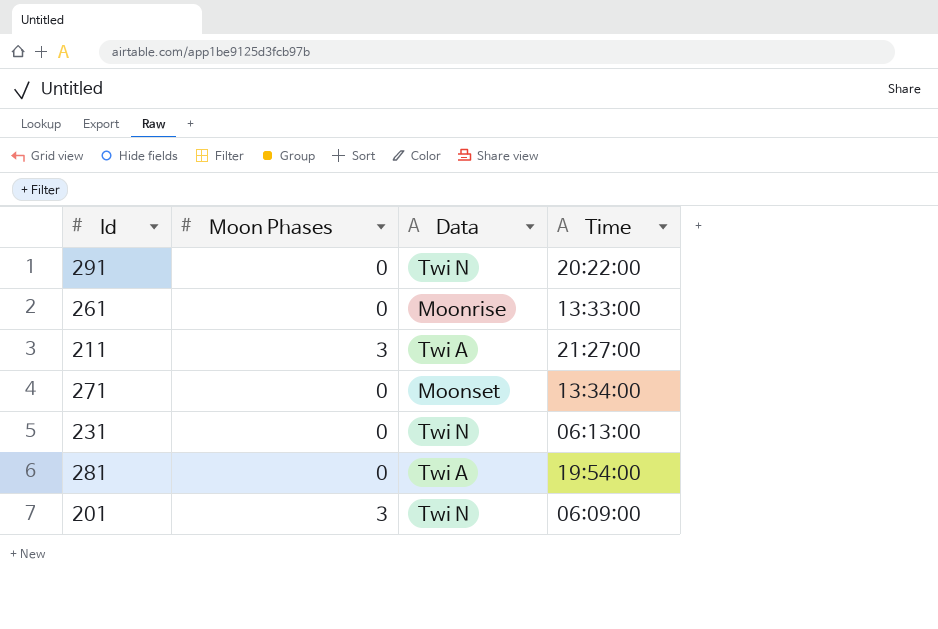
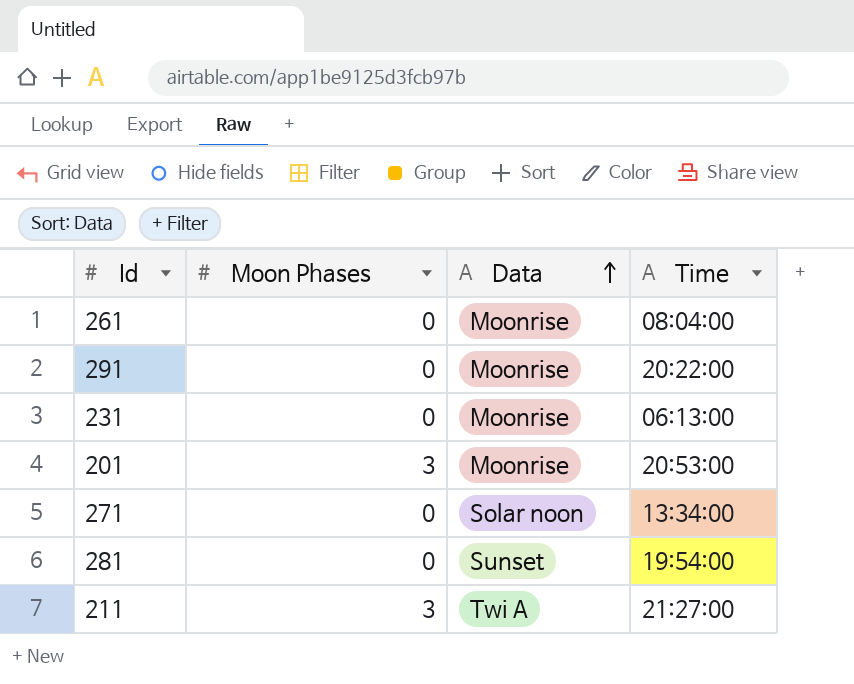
row order: none -> Data ascending
261 | Time: 13:33:00 -> 08:04:00
291 | Data: Twi N -> Moonrise
231 | Data: Twi N -> Moonrise
201 | Data: Twi N -> Moonrise
201 | Time: 06:09:00 -> 20:53:00
271 | Data: Moonset -> Solar noon
281 | Data: Twi A -> Sunset

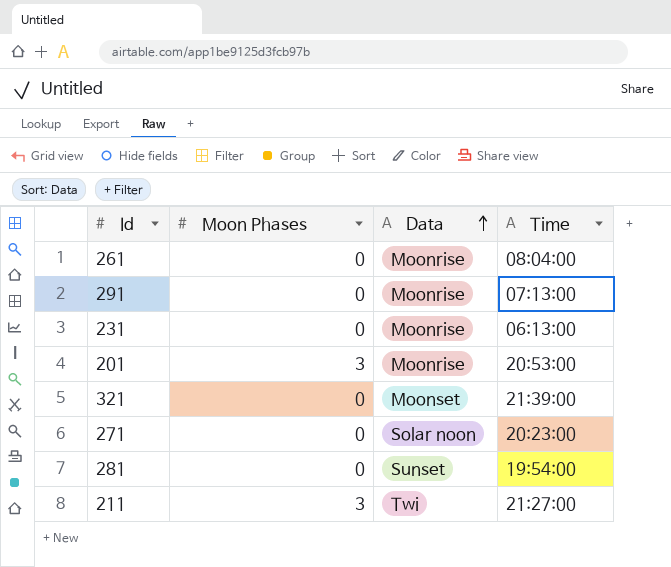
291 | Time: 20:22:00 -> 07:13:00
row 321: none -> 0 | Moonset | 21:39:00
271 | Time: 13:34:00 -> 20:23:00
211 | Data: Twi A -> Twi

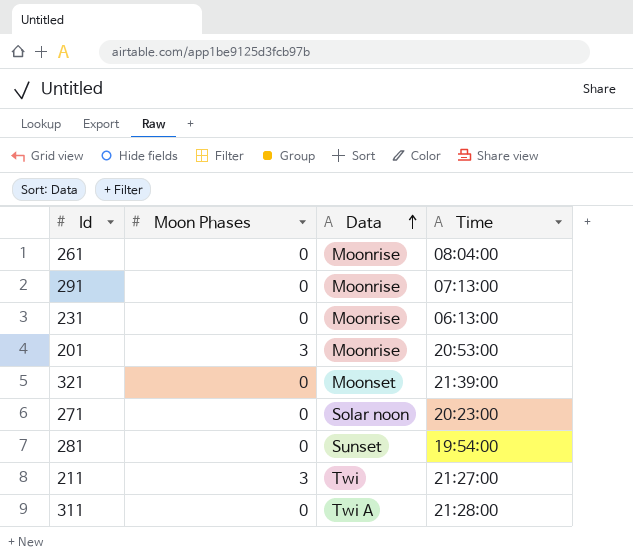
row 311: none -> 0 | Twi A | 21:28:00

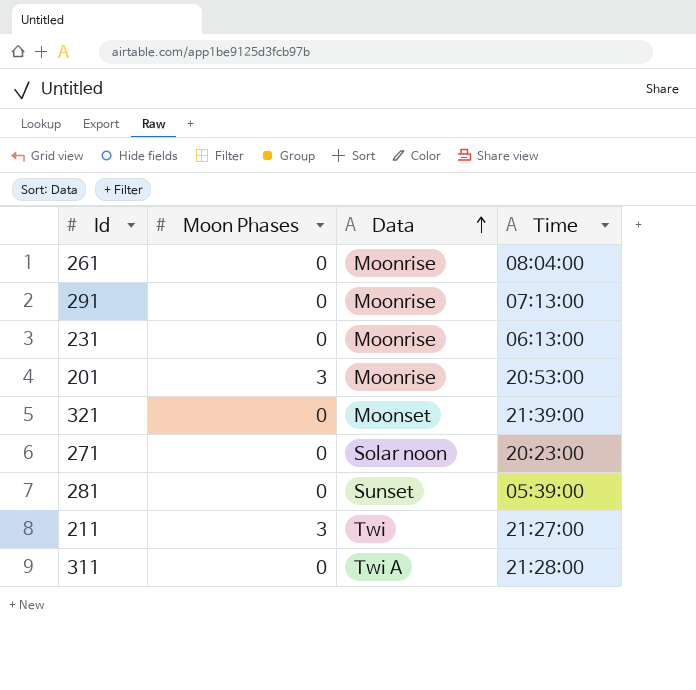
281 | Time: 19:54:00 -> 05:39:00

